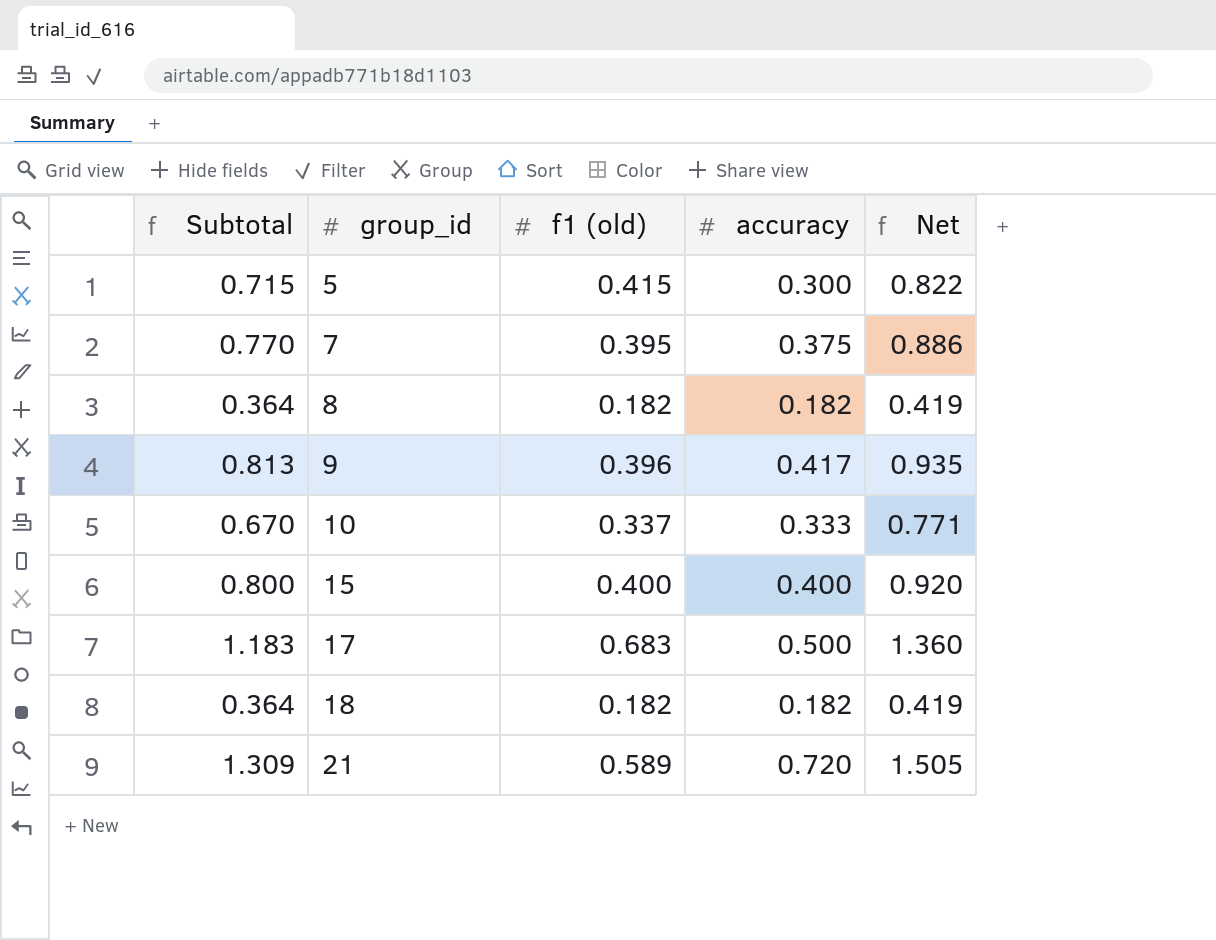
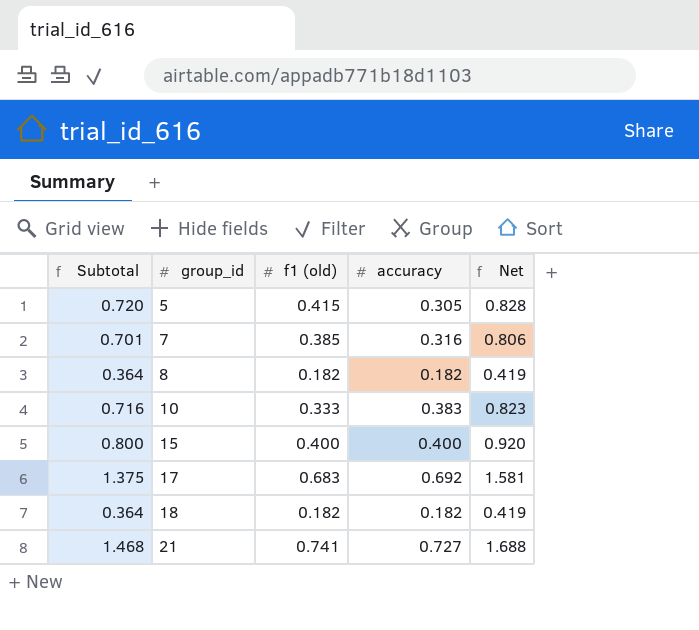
row 9: 0.813 | 0.396 | 0.417 | 0.935 -> none
5 | Subtotal: 0.715 -> 0.720
5 | accuracy: 0.300 -> 0.305
5 | Net: 0.822 -> 0.828
7 | Subtotal: 0.770 -> 0.701
7 | f1 (old): 0.395 -> 0.385
7 | accuracy: 0.375 -> 0.316
7 | Net: 0.886 -> 0.806
10 | Subtotal: 0.670 -> 0.716
10 | f1 (old): 0.337 -> 0.333
10 | accuracy: 0.333 -> 0.383
10 | Net: 0.771 -> 0.823
17 | Subtotal: 1.183 -> 1.375
17 | accuracy: 0.500 -> 0.692
17 | Net: 1.360 -> 1.581
21 | Subtotal: 1.309 -> 1.468
21 | f1 (old): 0.589 -> 0.741
21 | accuracy: 0.720 -> 0.727
21 | Net: 1.505 -> 1.688

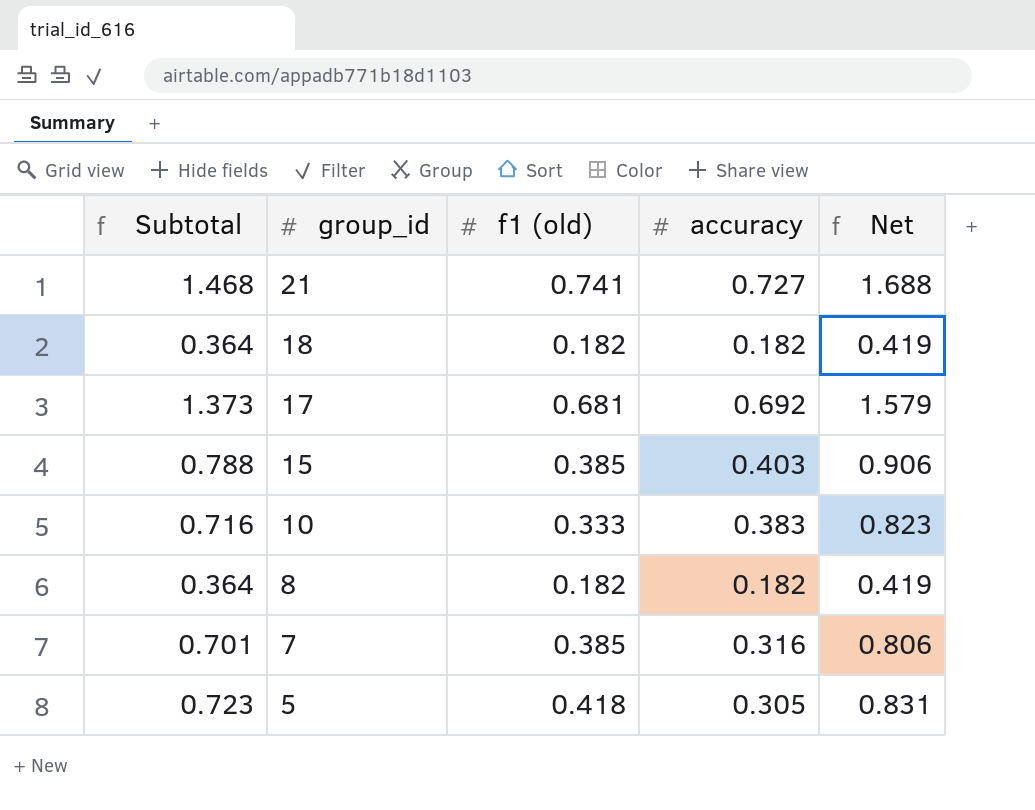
row order: group_id ascending -> group_id descending
17 | Subtotal: 1.375 -> 1.373
17 | f1 (old): 0.683 -> 0.681
17 | Net: 1.581 -> 1.579
15 | Subtotal: 0.800 -> 0.788
15 | f1 (old): 0.400 -> 0.385
15 | accuracy: 0.400 -> 0.403
15 | Net: 0.920 -> 0.906
5 | Subtotal: 0.720 -> 0.723
5 | f1 (old): 0.415 -> 0.418
5 | Net: 0.828 -> 0.831

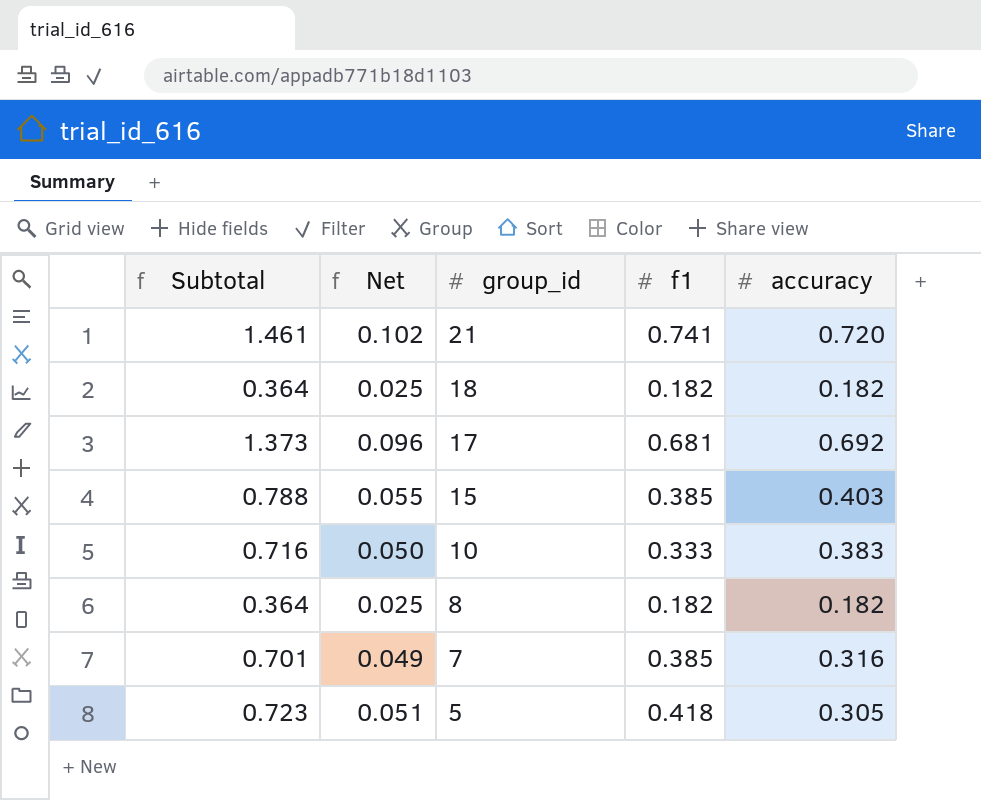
column Net | formula: [Subtotal] * 1.15 -> [Subtotal] * 0.07
column Net | position: 5 -> 2
column name: f1 (old) -> f1
21 | Subtotal: 1.468 -> 1.461
21 | accuracy: 0.727 -> 0.720

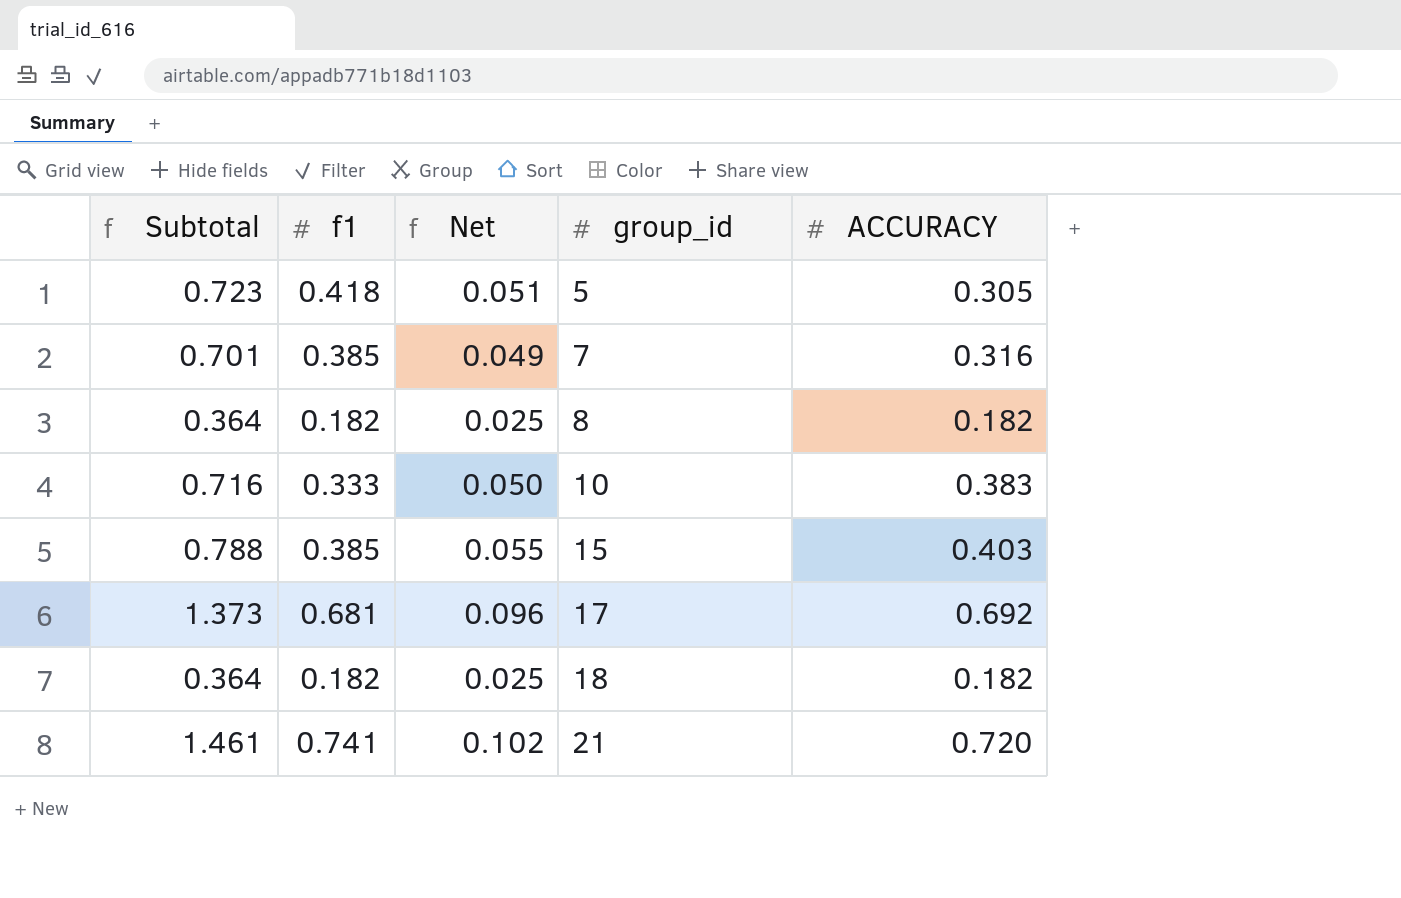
row order: group_id descending -> group_id ascending
column f1 | position: 4 -> 2
column name: accuracy -> ACCURACY

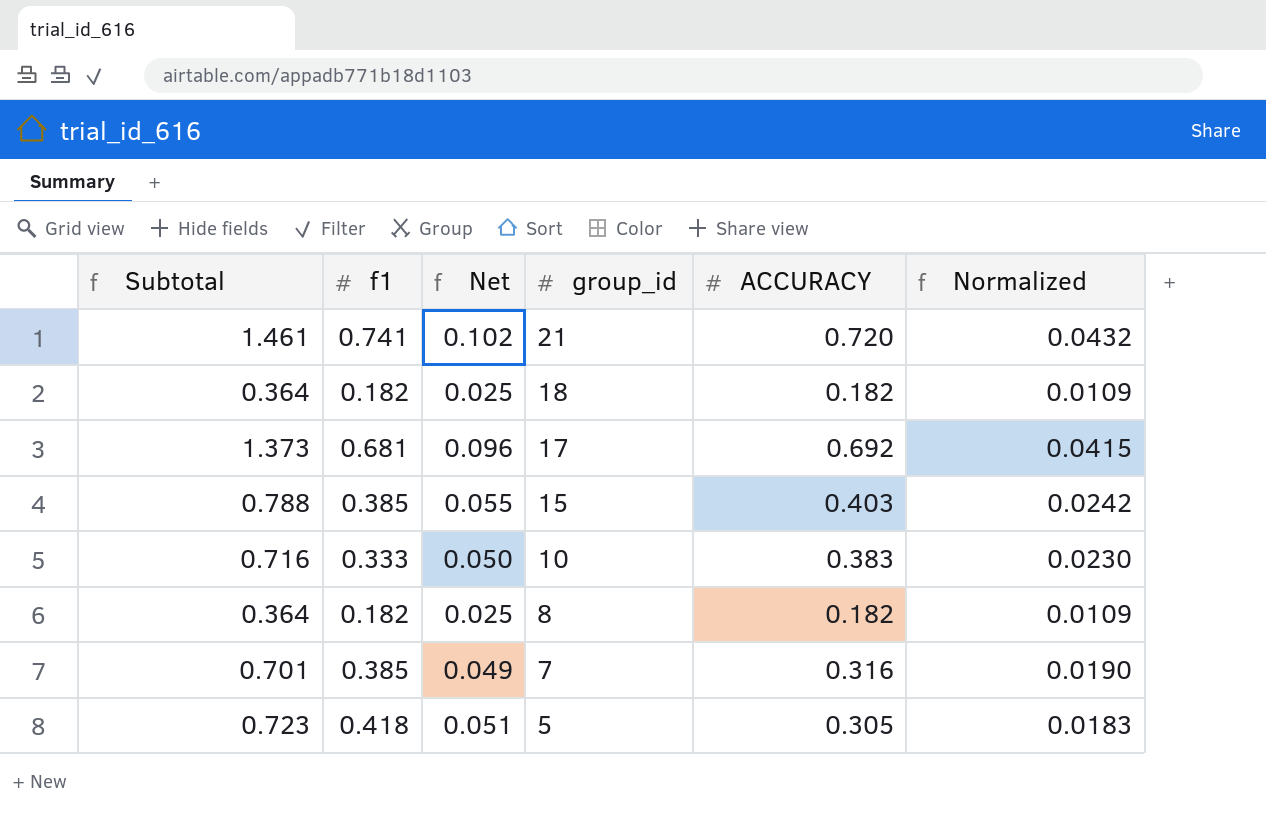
row order: group_id ascending -> group_id descending
column Normalized | formula: none -> [ACCURACY] * 0.06

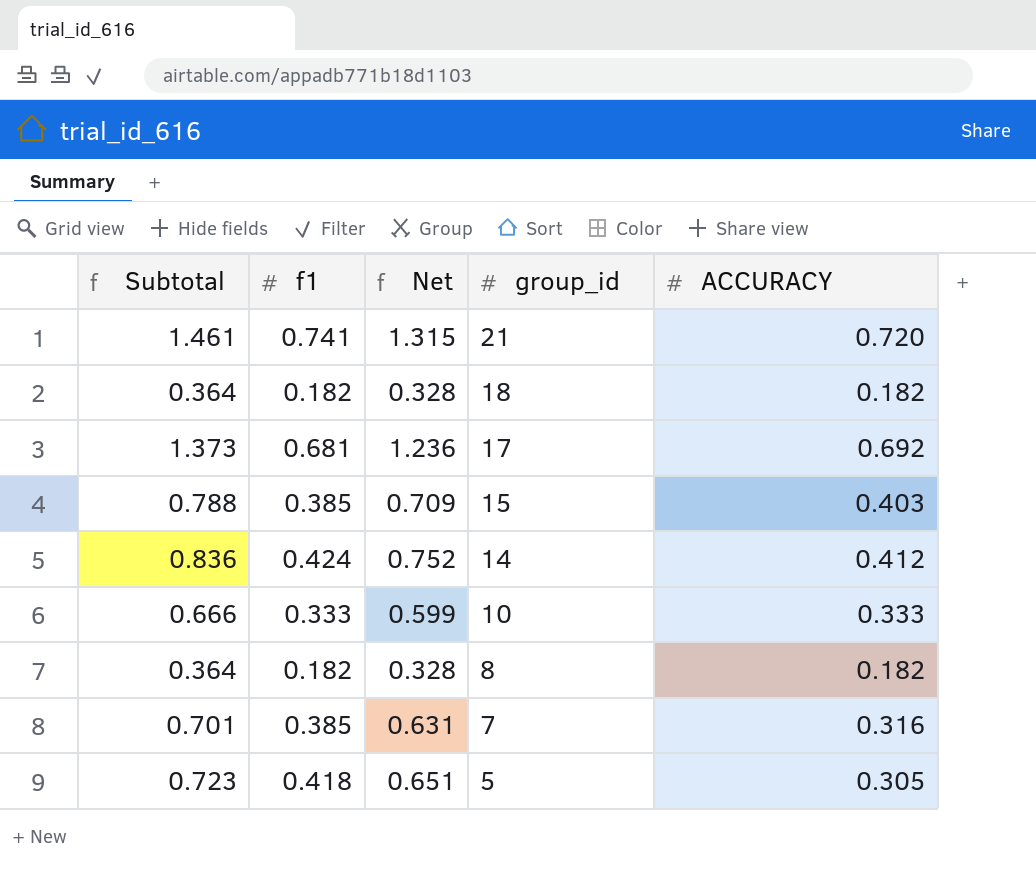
column Normalized | formula: [ACCURACY] * 0.06 -> none
column Net | formula: [Subtotal] * 0.07 -> [Subtotal] * 0.9
row 14: none -> 0.836 | 0.424 | 0.752 | 0.412
10 | Subtotal: 0.716 -> 0.666
10 | ACCURACY: 0.383 -> 0.333

